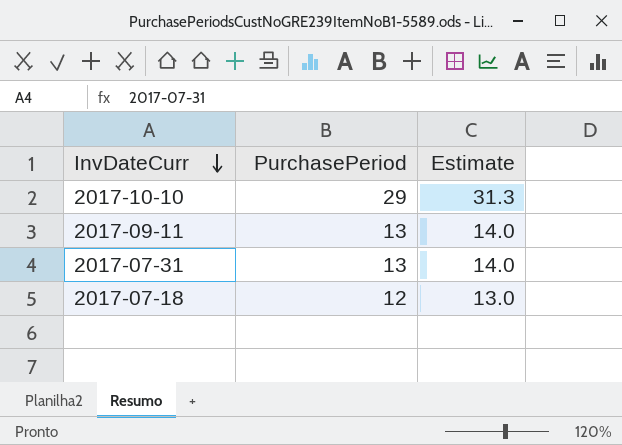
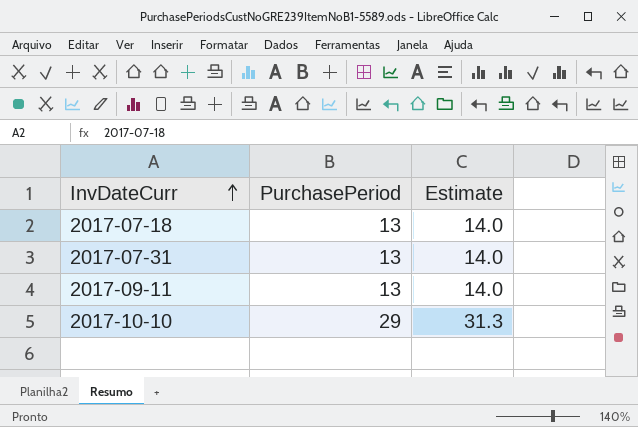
row order: InvDateCurr descending -> InvDateCurr ascending
2017-07-18 | PurchasePeriod: 12 -> 13
2017-07-18 | Estimate: 13.0 -> 14.0

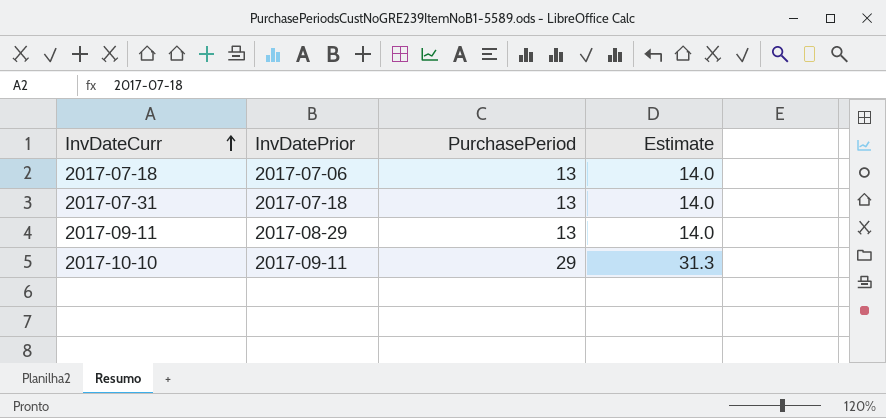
column InvDatePrior | position: none -> 2

